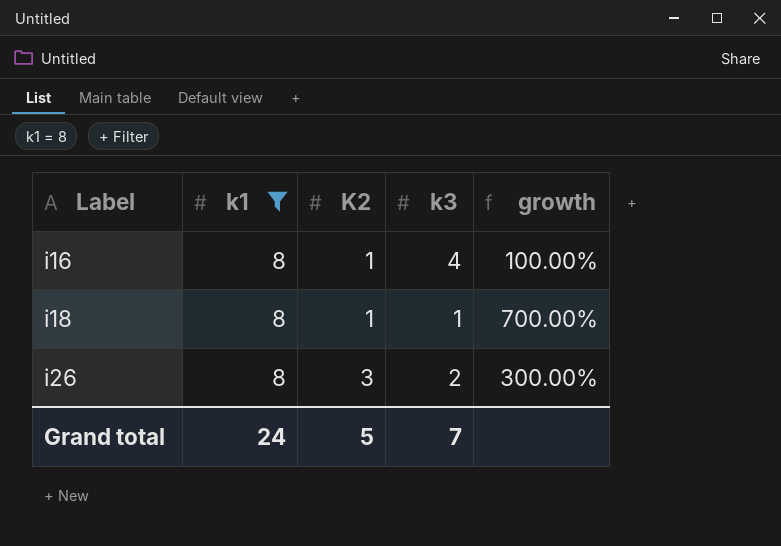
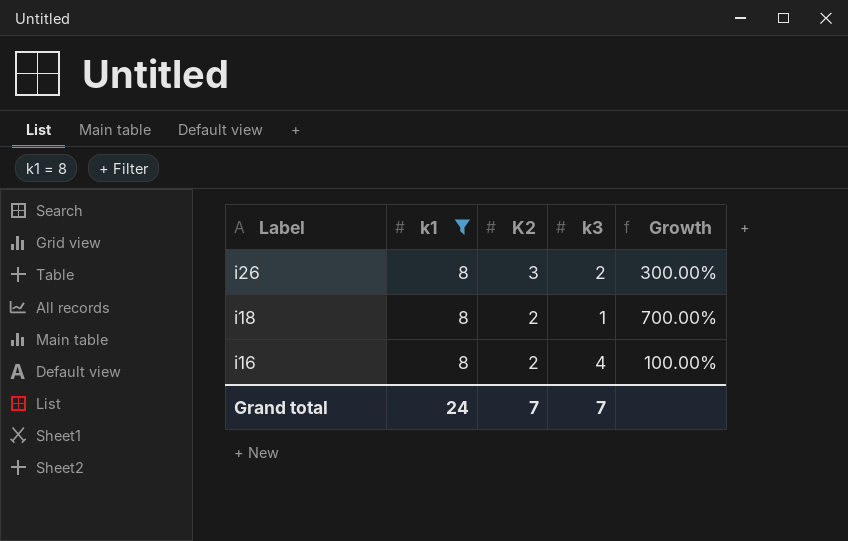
row order: Label ascending -> Label descending
column name: growth -> Growth
i18 | K2: 1 -> 2
i16 | K2: 1 -> 2
Grand total | K2: 5 -> 7

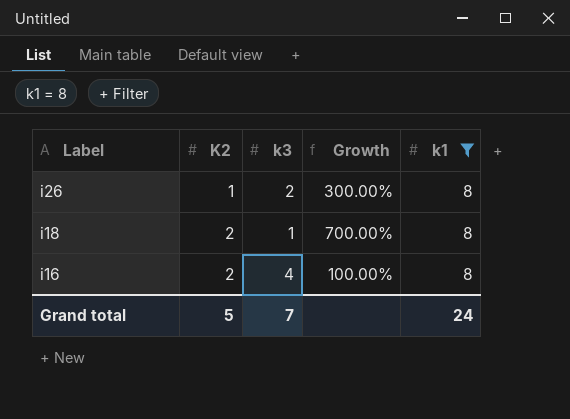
column k1 | position: 2 -> 5
i26 | K2: 3 -> 1
Grand total | K2: 7 -> 5

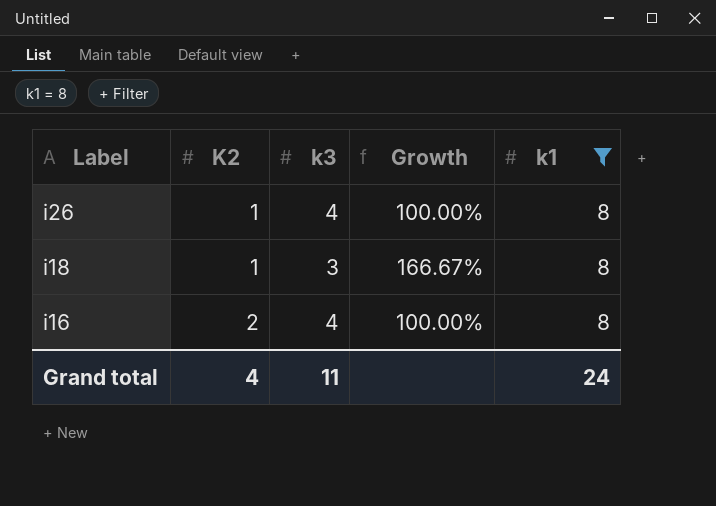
i26 | k3: 2 -> 4
i26 | Growth: 300.00% -> 100.00%
i18 | K2: 2 -> 1
i18 | k3: 1 -> 3
i18 | Growth: 700.00% -> 166.67%
Grand total | K2: 5 -> 4
Grand total | k3: 7 -> 11

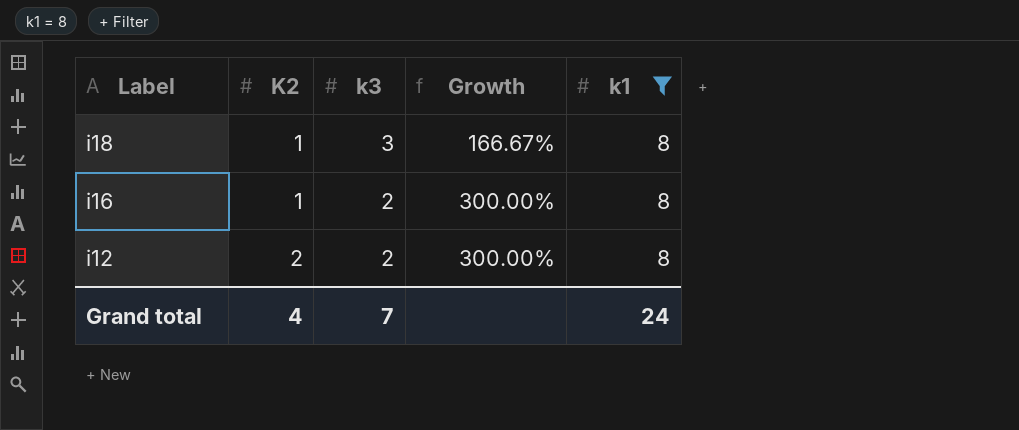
row i26: 1 | 4 | 100.00% | 8 -> none
i16 | K2: 2 -> 1
i16 | k3: 4 -> 2
i16 | Growth: 100.00% -> 300.00%
row i12: none -> 2 | 2 | 300.00% | 8
Grand total | k3: 11 -> 7

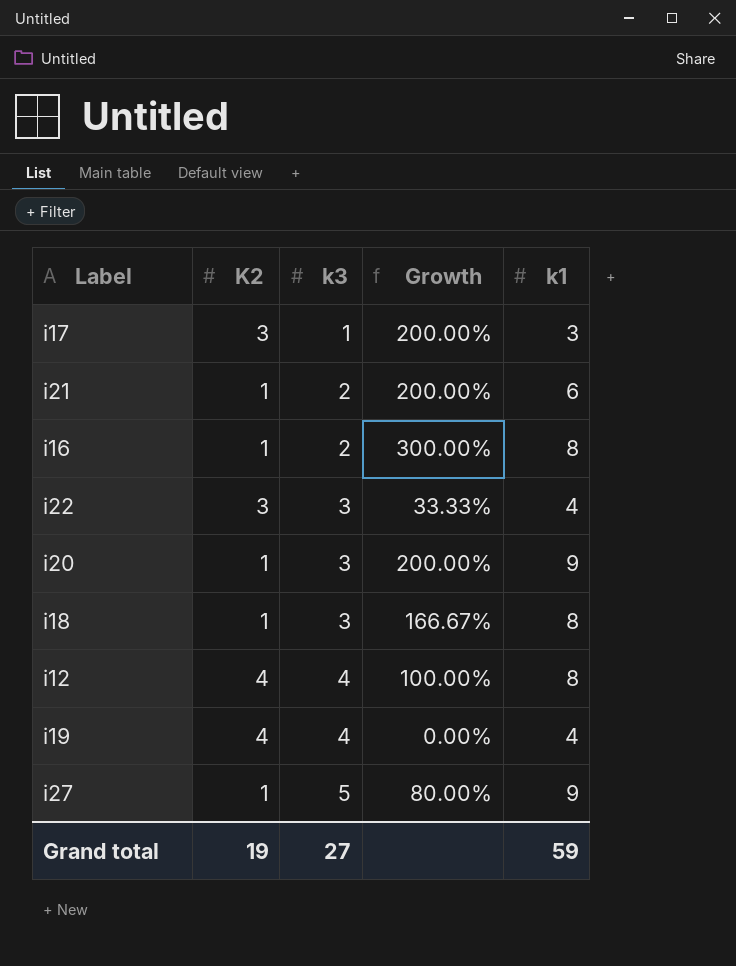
filter: k1 = 8 -> none
row order: Label descending -> k3 ascending
i12 | K2: 2 -> 4
i12 | k3: 2 -> 4
i12 | Growth: 300.00% -> 100.00%
Grand total | K2: 4 -> 19
Grand total | k3: 7 -> 27
Grand total | k1: 24 -> 59

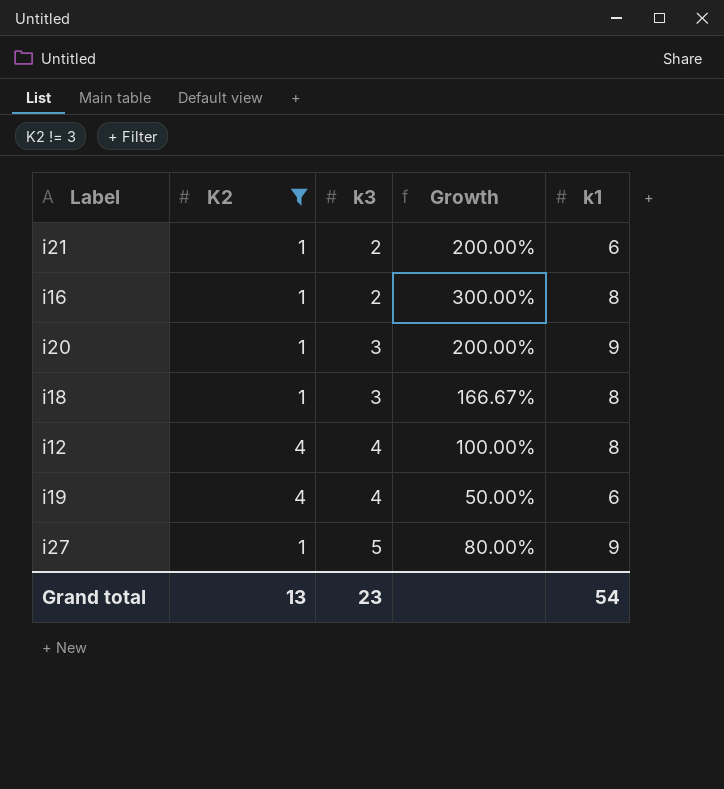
filter: none -> K2 != 3
i19 | Growth: 0.00% -> 50.00%
i19 | k1: 4 -> 6
Grand total | K2: 19 -> 13
Grand total | k3: 27 -> 23
Grand total | k1: 59 -> 54

